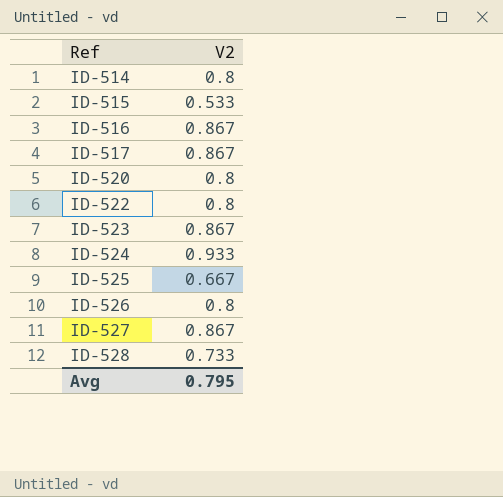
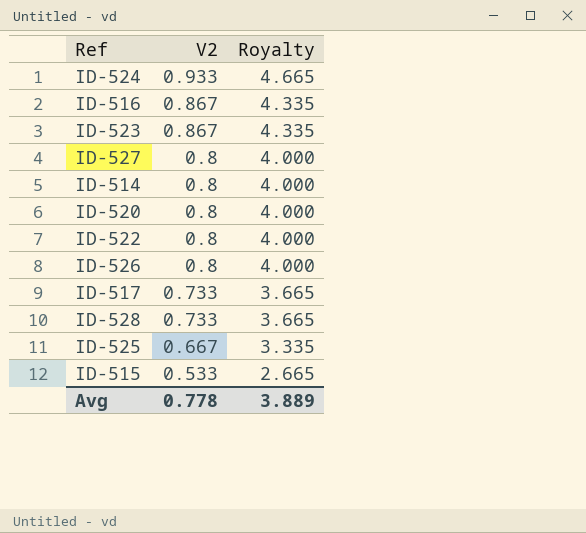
row order: Ref ascending -> V2 descending
column Royalty | formula: none -> [V2] * 5
ID-527 | V2: 0.867 -> 0.8
ID-517 | V2: 0.867 -> 0.733
Avg | V2: 0.795 -> 0.778

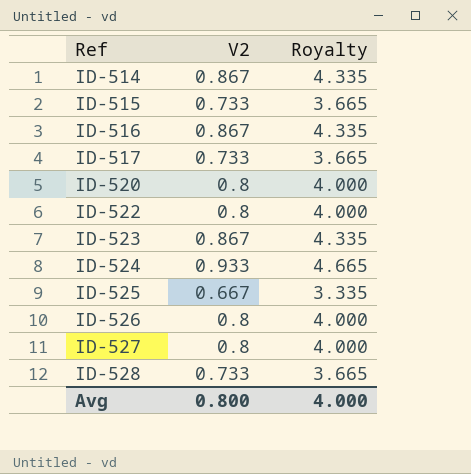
row order: V2 descending -> Ref ascending
ID-514 | V2: 0.8 -> 0.867
ID-514 | Royalty: 4.000 -> 4.335
ID-515 | V2: 0.533 -> 0.733
ID-515 | Royalty: 2.665 -> 3.665
Avg | V2: 0.778 -> 0.800
Avg | Royalty: 3.889 -> 4.000

